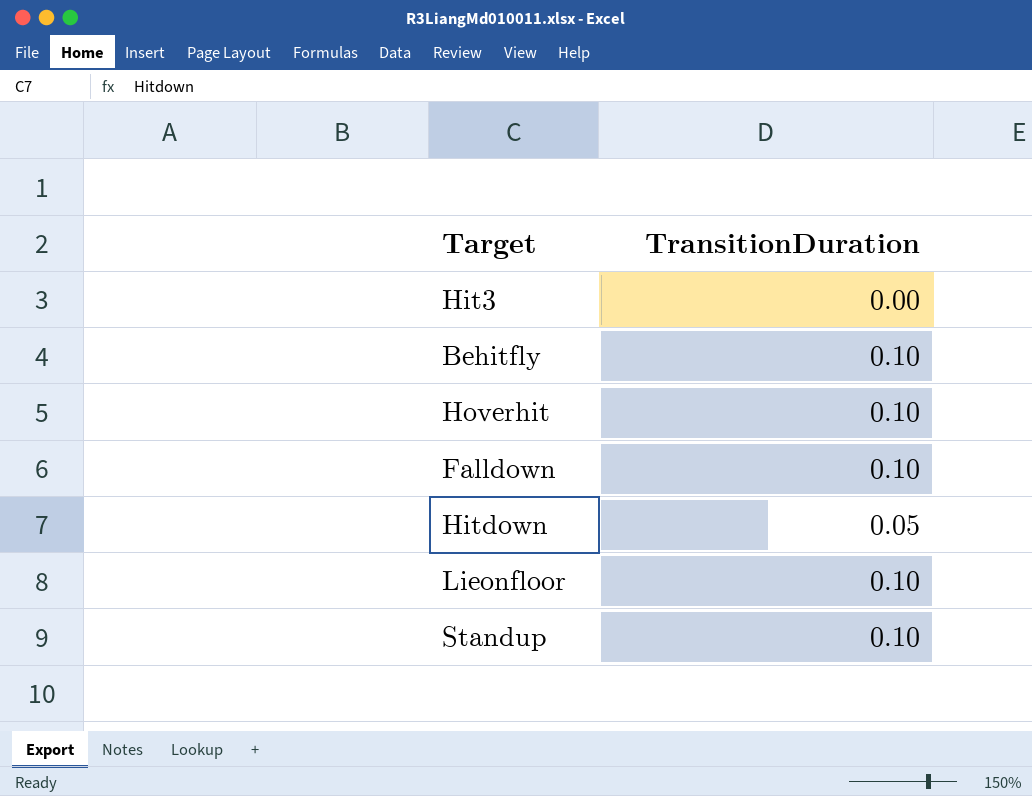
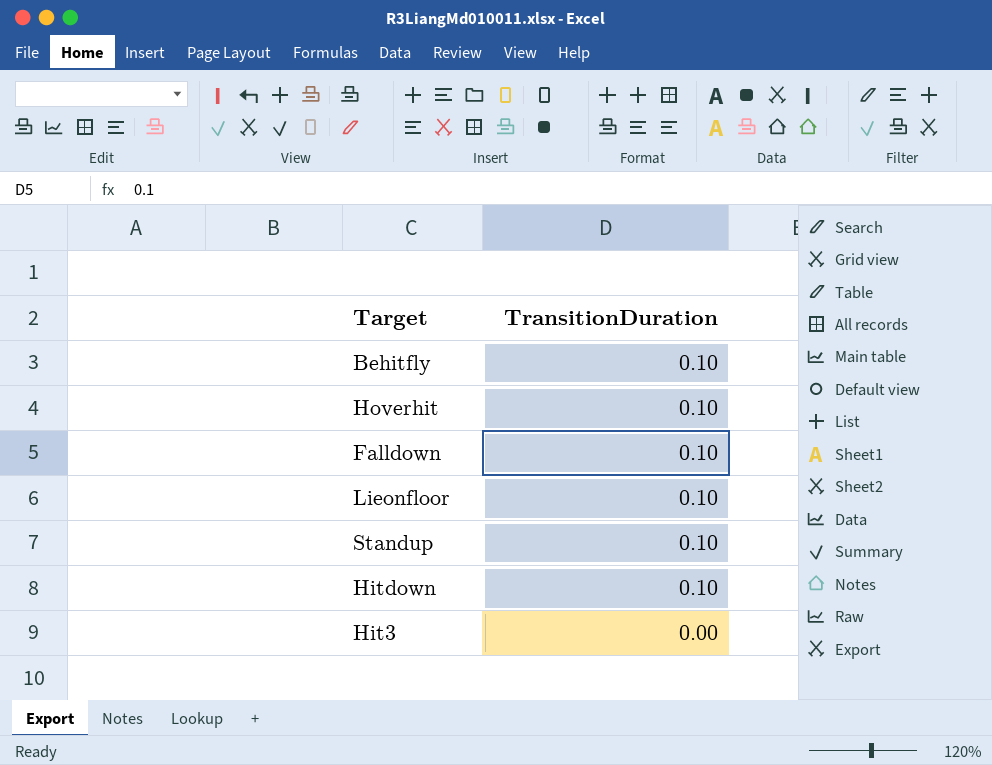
row order: none -> TransitionDuration descending
Hitdown | TransitionDuration: 0.05 -> 0.10

